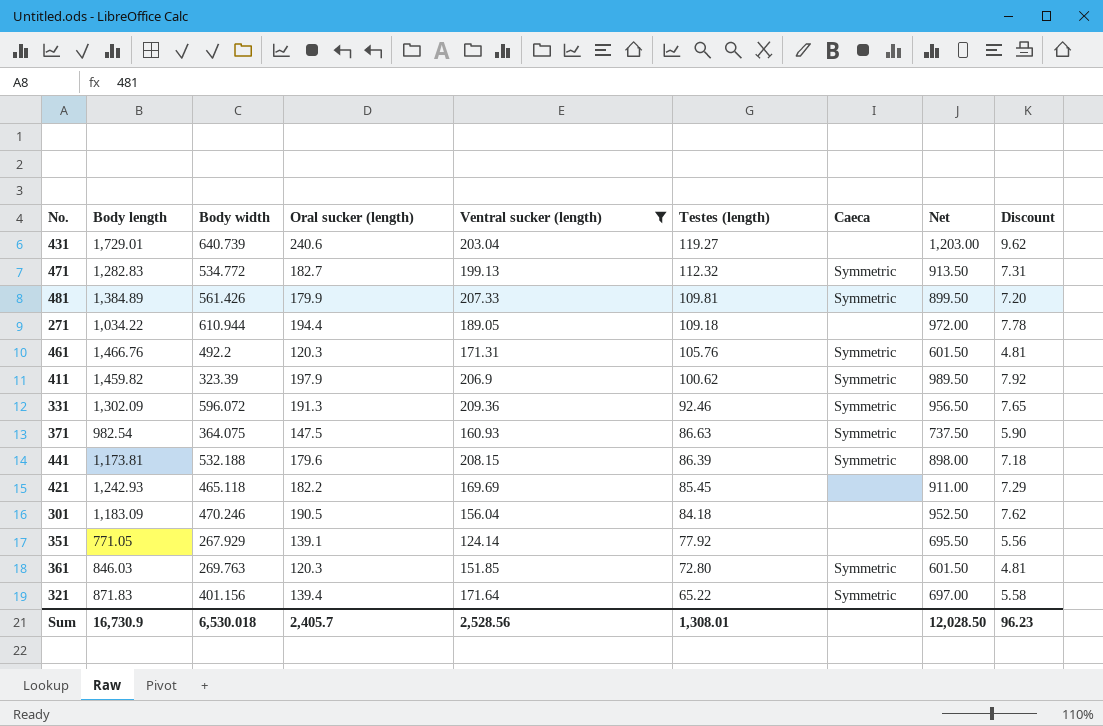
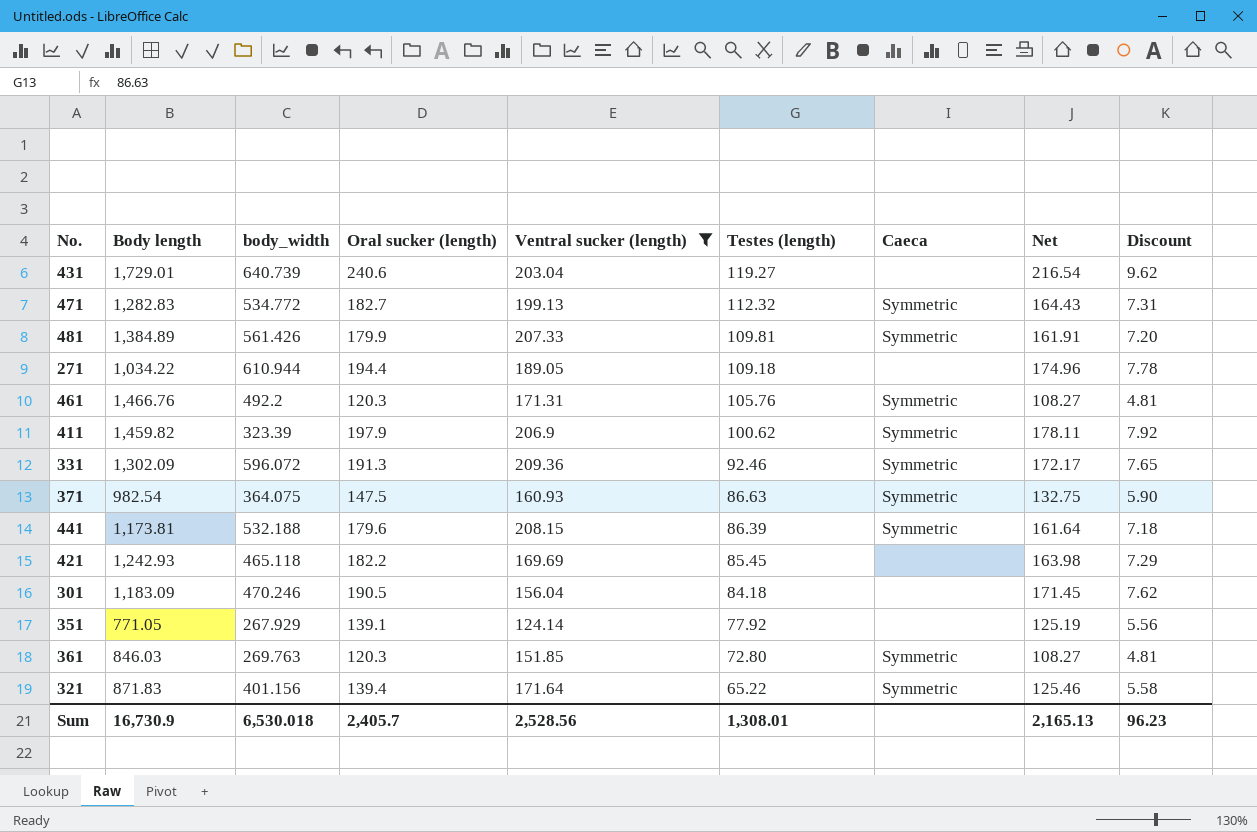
column name: Body width -> body_width
column Net | formula: [Oral sucker (length)] * 5 -> [Oral sucker (length)] * 0.9
Sum | Net: 12,028.50 -> 2,165.13

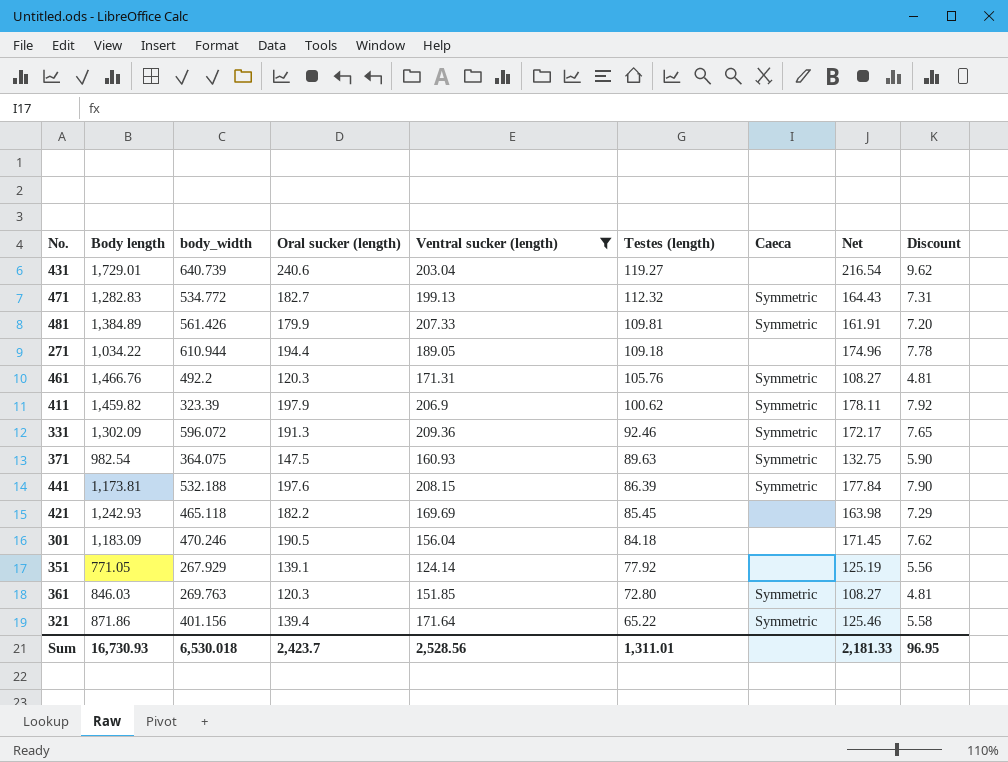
371 | Testes (length): 86.63 -> 89.63
441 | Oral sucker (length): 179.6 -> 197.6
441 | Net: 161.64 -> 177.84
441 | Discount: 7.18 -> 7.90
321 | Body length: 871.83 -> 871.86
Sum | Body length: 16,730.9 -> 16,730.93
Sum | Oral sucker (length): 2,405.7 -> 2,423.7
Sum | Testes (length): 1,308.01 -> 1,311.01
Sum | Net: 2,165.13 -> 2,181.33
Sum | Discount: 96.23 -> 96.95

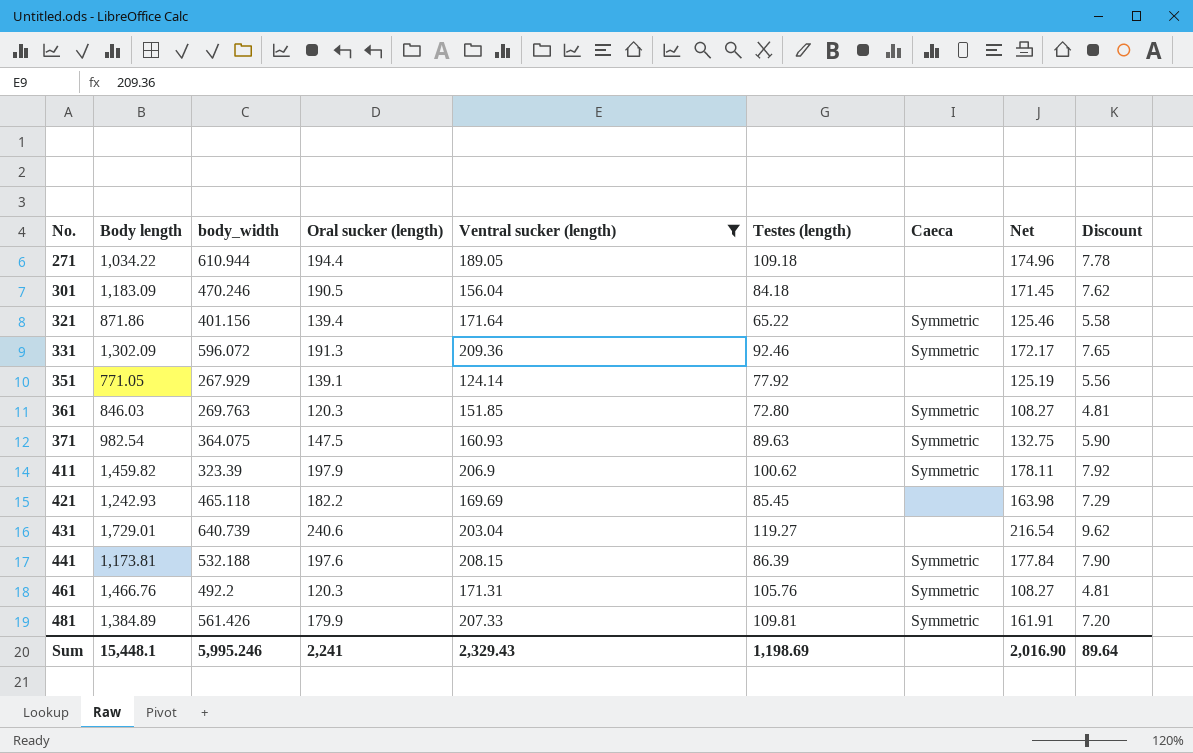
row order: Testes (length) descending -> No. ascending
row 471: 1,282.83 | 534.772 | 182.7 | 199.13 | 112.32 | Symmetric | 164.43 | 7.31 -> none
Sum | Body length: 16,730.93 -> 15,448.1
Sum | body_width: 6,530.018 -> 5,995.246
Sum | Oral sucker (length): 2,423.7 -> 2,241
Sum | Ventral sucker (length): 2,528.56 -> 2,329.43
Sum | Testes (length): 1,311.01 -> 1,198.69
Sum | Net: 2,181.33 -> 2,016.90
Sum | Discount: 96.95 -> 89.64

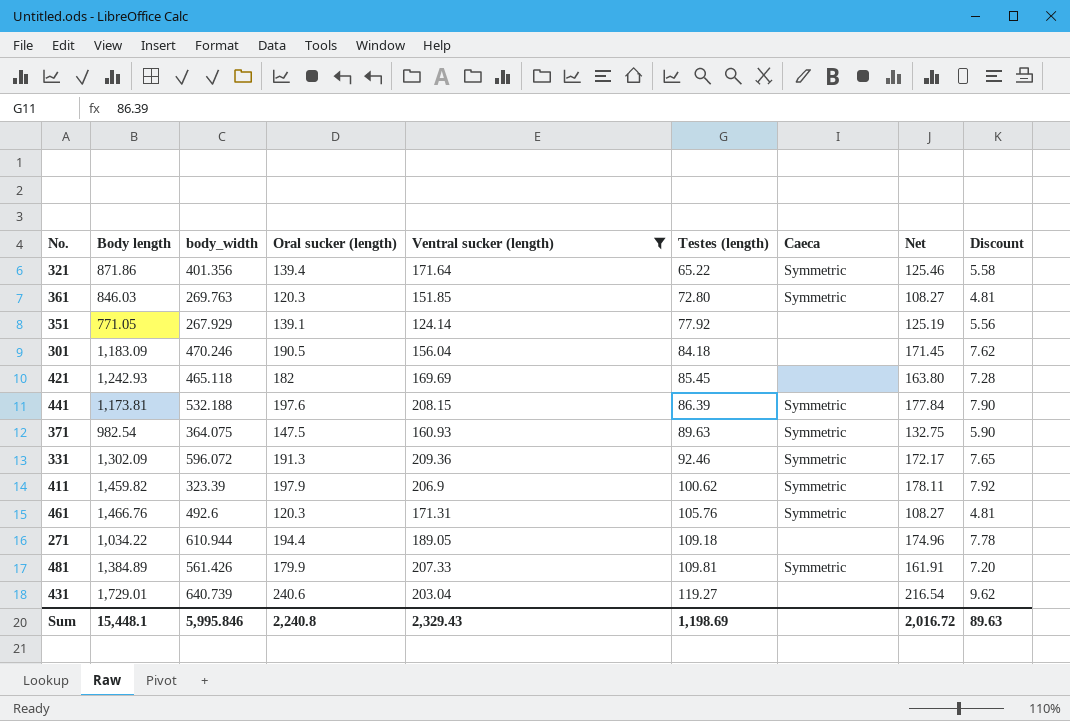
row order: No. ascending -> Testes (length) ascending
321 | body_width: 401.156 -> 401.356
421 | Oral sucker (length): 182.2 -> 182
421 | Net: 163.98 -> 163.80
421 | Discount: 7.29 -> 7.28
461 | body_width: 492.2 -> 492.6
Sum | body_width: 5,995.246 -> 5,995.846
Sum | Oral sucker (length): 2,241 -> 2,240.8
Sum | Net: 2,016.90 -> 2,016.72
Sum | Discount: 89.64 -> 89.63

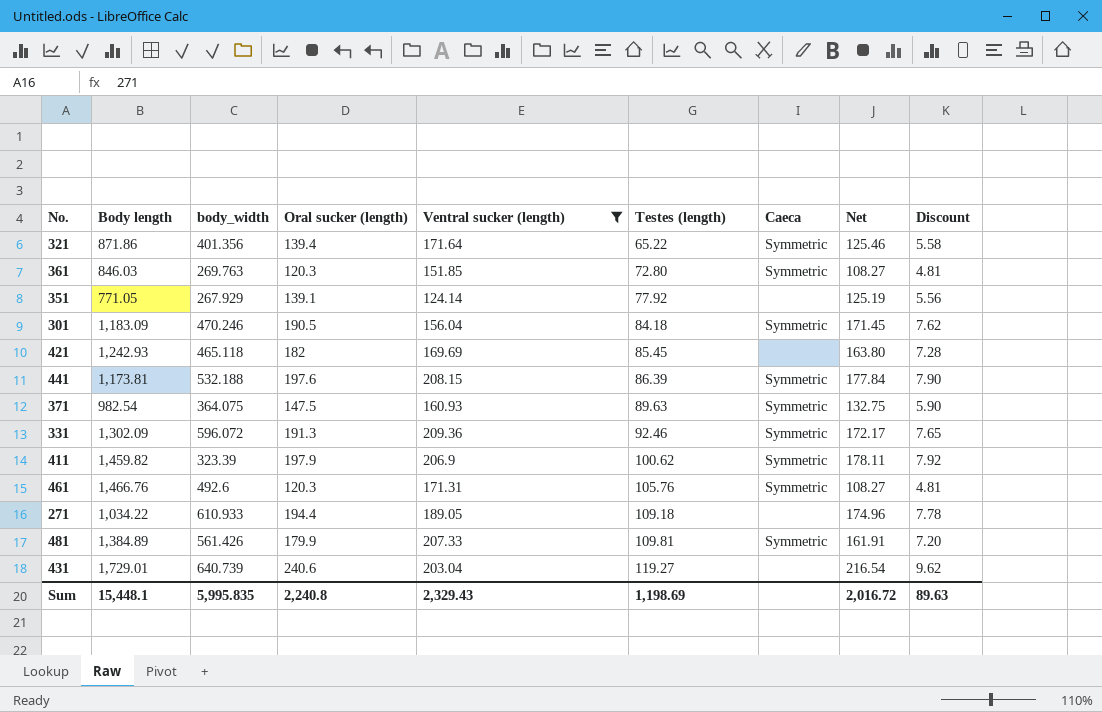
301 | Caeca: none -> Symmetric
271 | body_width: 610.944 -> 610.933
Sum | body_width: 5,995.846 -> 5,995.835

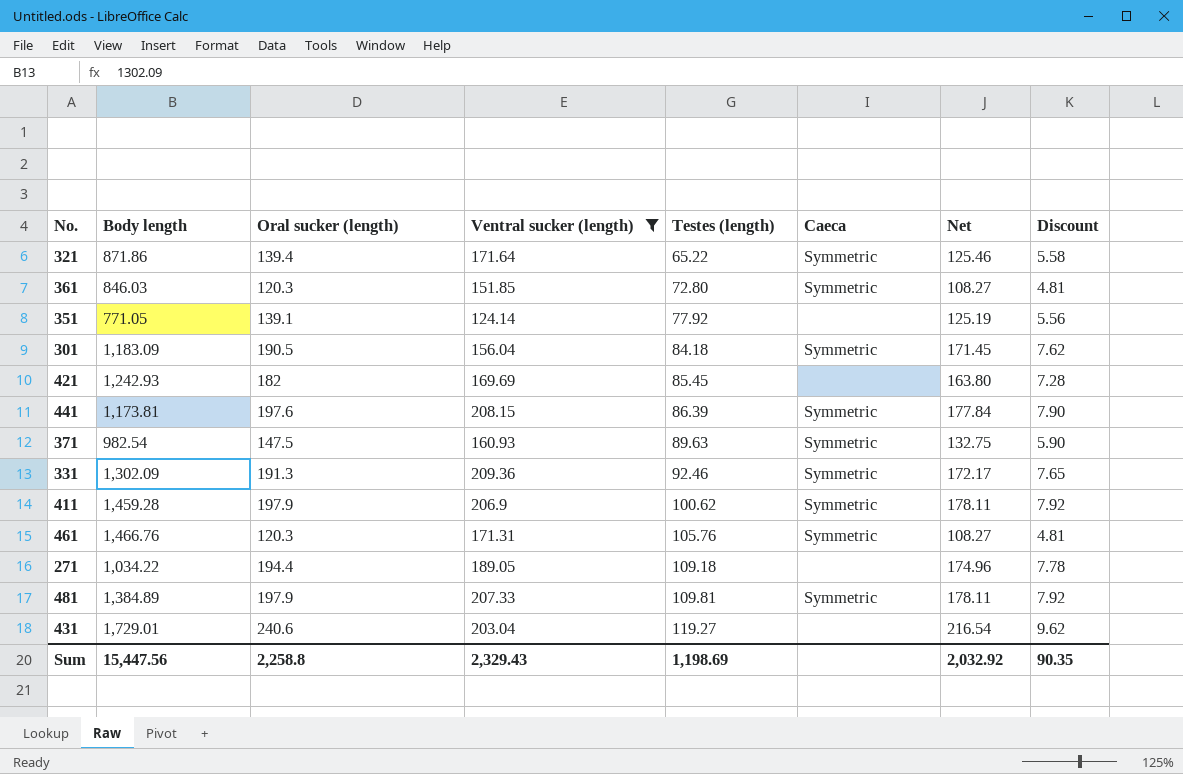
column body_width | position: 3 -> none
411 | Body length: 1,459.82 -> 1,459.28
481 | Oral sucker (length): 179.9 -> 197.9
481 | Net: 161.91 -> 178.11
481 | Discount: 7.20 -> 7.92
Sum | Body length: 15,448.1 -> 15,447.56
Sum | Oral sucker (length): 2,240.8 -> 2,258.8
Sum | Net: 2,016.72 -> 2,032.92
Sum | Discount: 89.63 -> 90.35

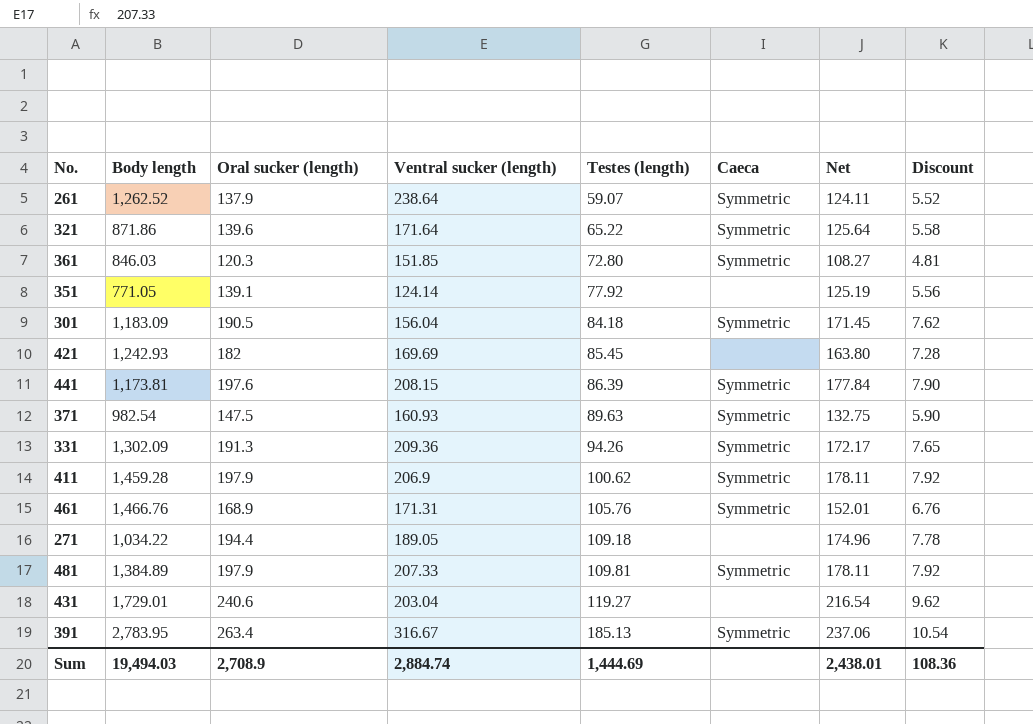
filter: Ventral sucker (length) <= 209.36 -> none
321 | Oral sucker (length): 139.4 -> 139.6
321 | Net: 125.46 -> 125.64
331 | Testes (length): 92.46 -> 94.26
461 | Oral sucker (length): 120.3 -> 168.9
461 | Net: 108.27 -> 152.01
461 | Discount: 4.81 -> 6.76
Sum | Body length: 15,447.56 -> 19,494.03
Sum | Oral sucker (length): 2,258.8 -> 2,708.9
Sum | Ventral sucker (length): 2,329.43 -> 2,884.74
Sum | Testes (length): 1,198.69 -> 1,444.69
Sum | Net: 2,032.92 -> 2,438.01
Sum | Discount: 90.35 -> 108.36

